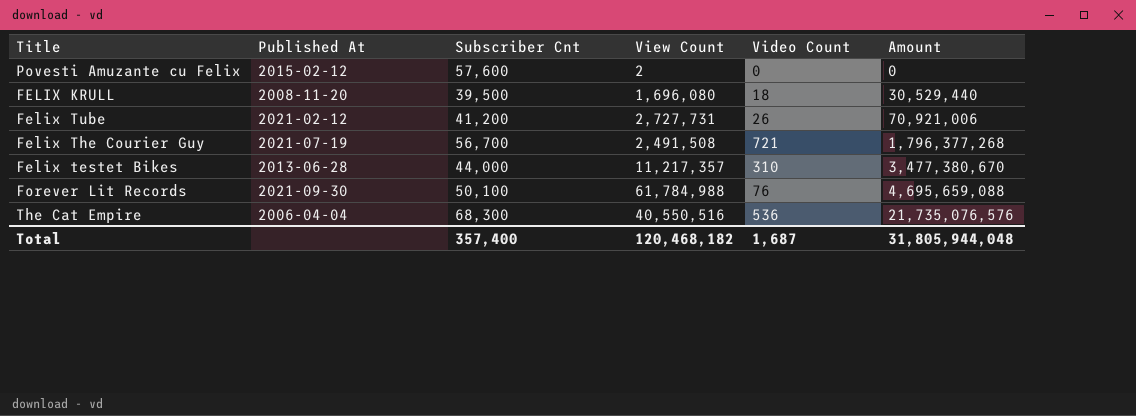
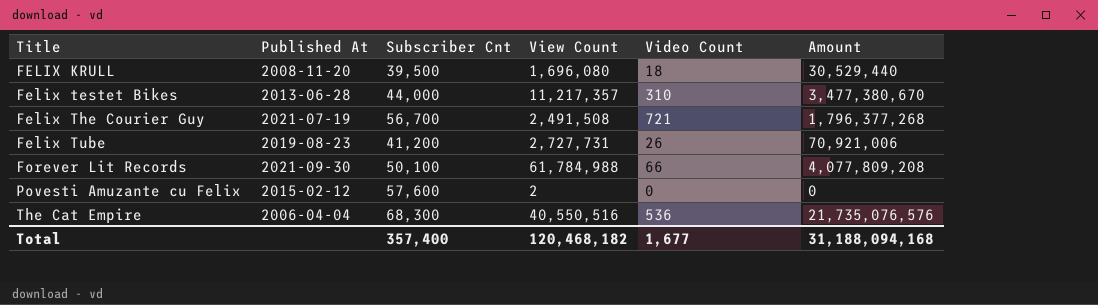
row order: Amount ascending -> Title ascending
Felix Tube | Published At: 2021-02-12 -> 2019-08-23
Forever Lit Records | Video Count: 76 -> 66
Forever Lit Records | Amount: 4,695,659,088 -> 4,077,809,208
Total | Video Count: 1,687 -> 1,677
Total | Amount: 31,805,944,048 -> 31,188,094,168

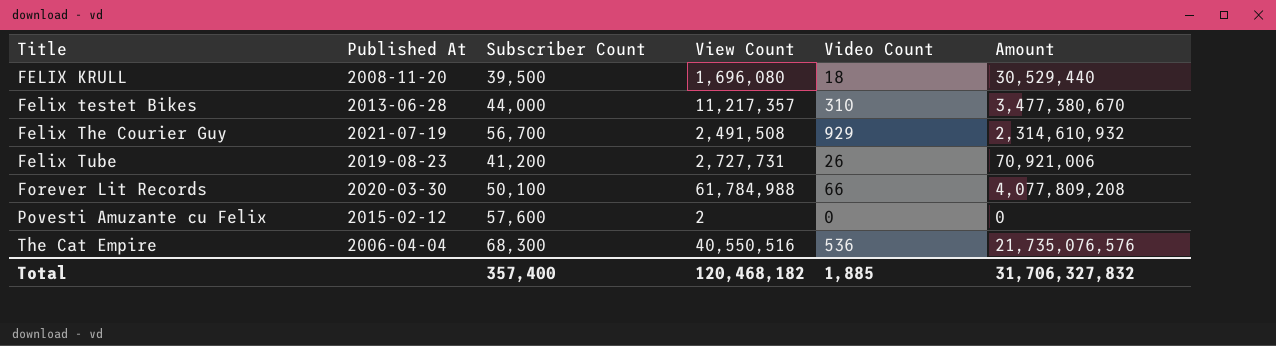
column name: Subscriber Cnt -> Subscriber Count
Felix The Courier Guy | Video Count: 721 -> 929
Felix The Courier Guy | Amount: 1,796,377,268 -> 2,314,610,932
Forever Lit Records | Published At: 2021-09-30 -> 2020-03-30
Total | Video Count: 1,677 -> 1,885
Total | Amount: 31,188,094,168 -> 31,706,327,832

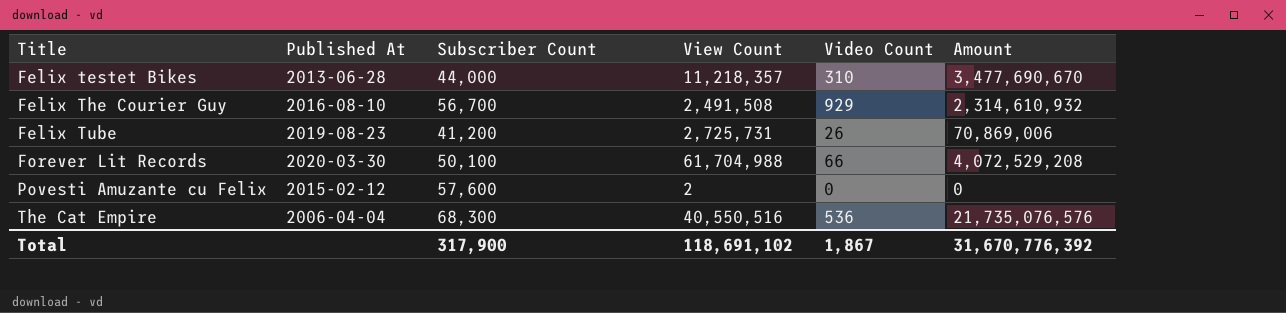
row FELIX KRULL: 2008-11-20 | 39,500 | 1,696,080 | 18 | 30,529,440 -> none
Felix testet Bikes | View Count: 11,217,357 -> 11,218,357
Felix testet Bikes | Amount: 3,477,380,670 -> 3,477,690,670
Felix The Courier Guy | Published At: 2021-07-19 -> 2016-08-10
Felix Tube | View Count: 2,727,731 -> 2,725,731
Felix Tube | Amount: 70,921,006 -> 70,869,006
Forever Lit Records | View Count: 61,784,988 -> 61,704,988
Forever Lit Records | Amount: 4,077,809,208 -> 4,072,529,208
Total | Subscriber Count: 357,400 -> 317,900
Total | View Count: 120,468,182 -> 118,691,102
Total | Video Count: 1,885 -> 1,867
Total | Amount: 31,706,327,832 -> 31,670,776,392

